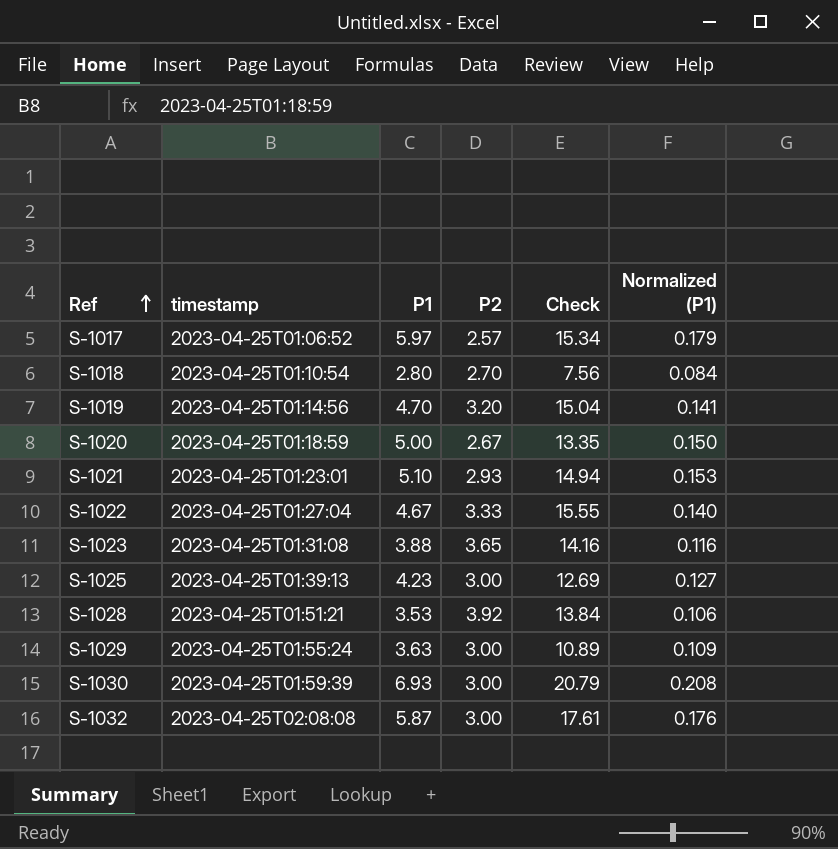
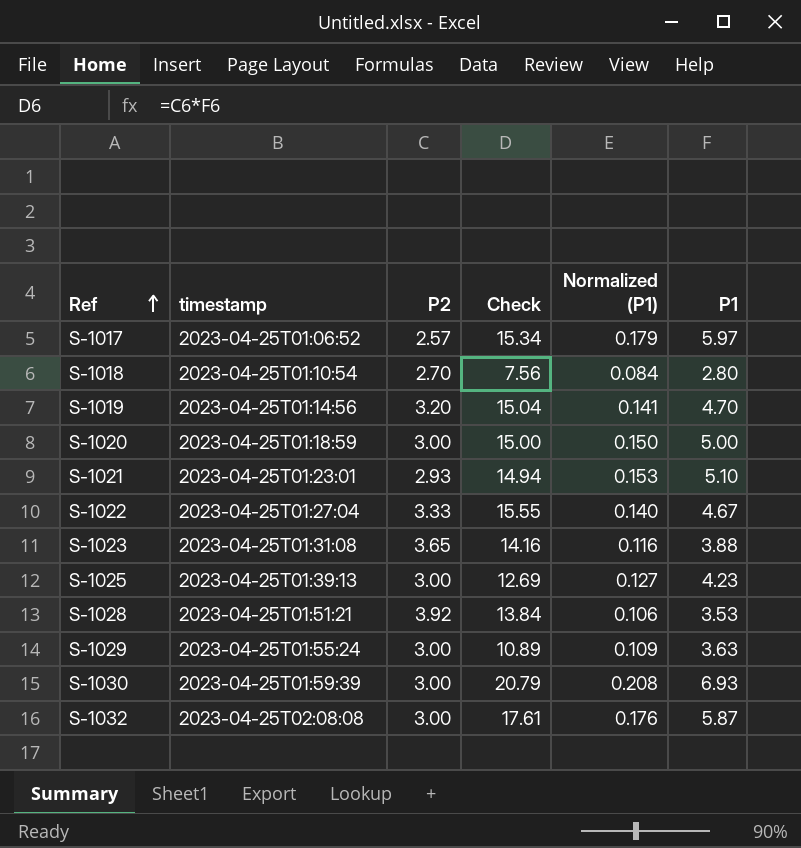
column P1 | position: 3 -> 6
S-1020 | P2: 2.67 -> 3.00
S-1020 | Check: 13.35 -> 15.00

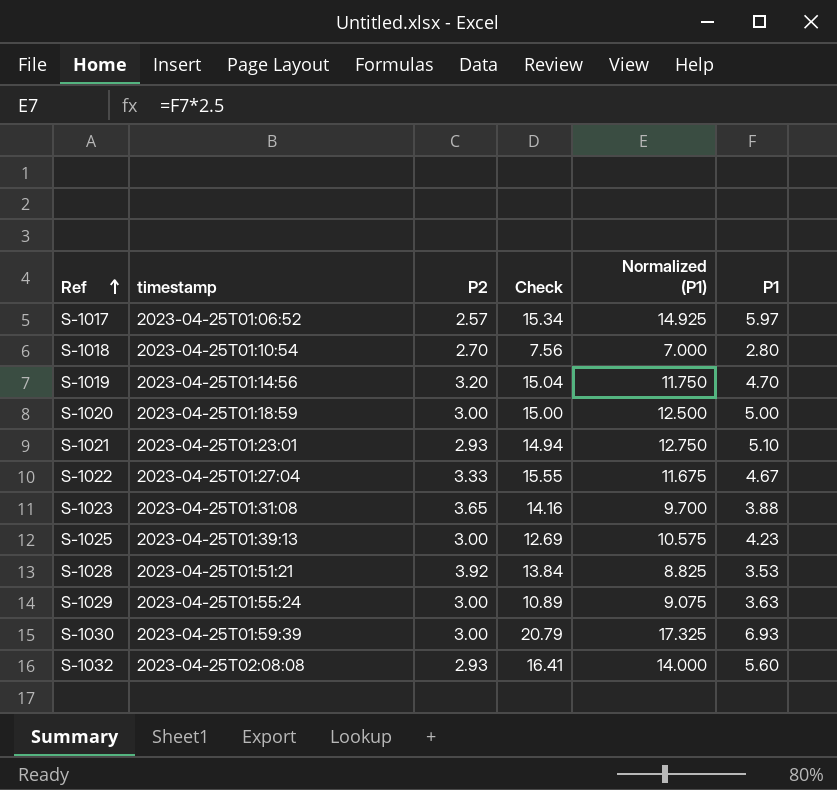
column Normalized (P1) | formula: [P1] * 0.03 -> [P1] * 2.5
S-1032 | P2: 3.00 -> 2.93
S-1032 | Check: 17.61 -> 16.41
S-1032 | P1: 5.87 -> 5.60

